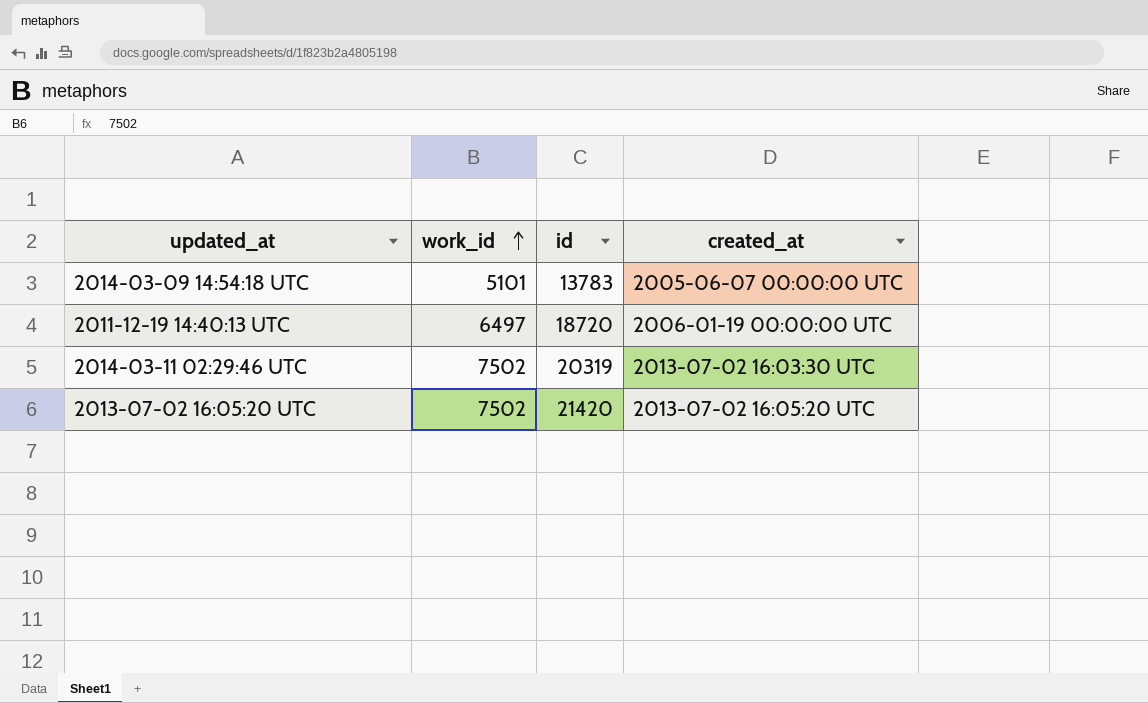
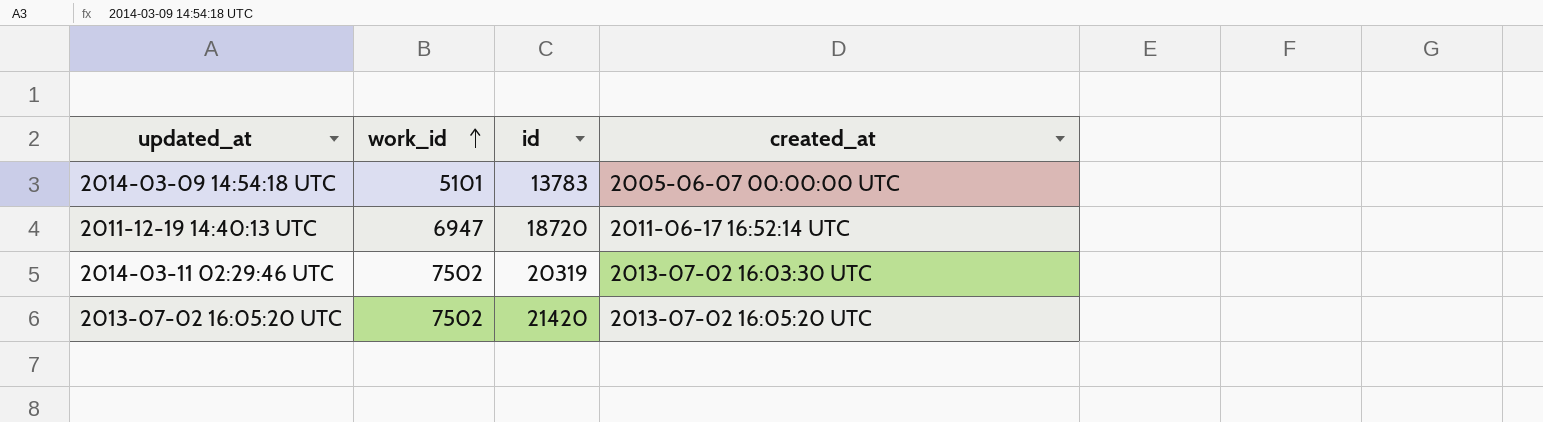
2011-12-19 14:40:13 UTC | work_id: 6497 -> 6947
2011-12-19 14:40:13 UTC | created_at: 2006-01-19 00:00:00 UTC -> 2011-06-17 16:52:14 UTC

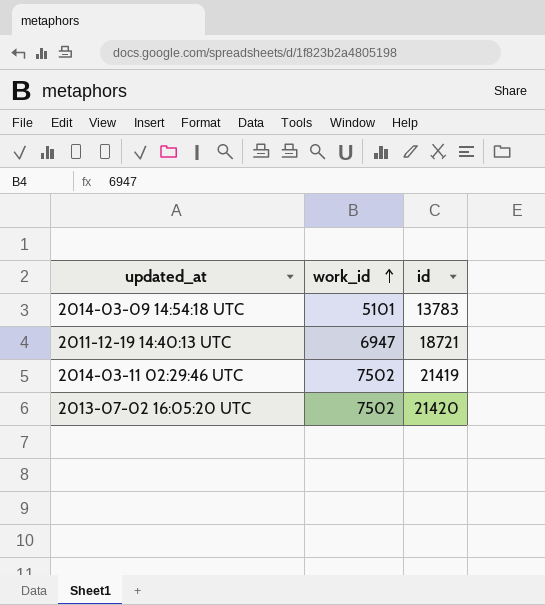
column created_at | position: 4 -> none
2011-12-19 14:40:13 UTC | id: 18720 -> 18721
2014-03-11 02:29:46 UTC | id: 20319 -> 21419

